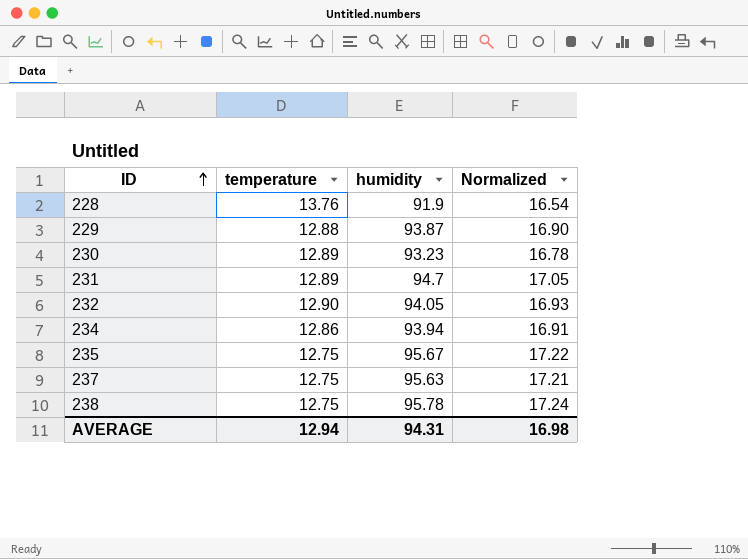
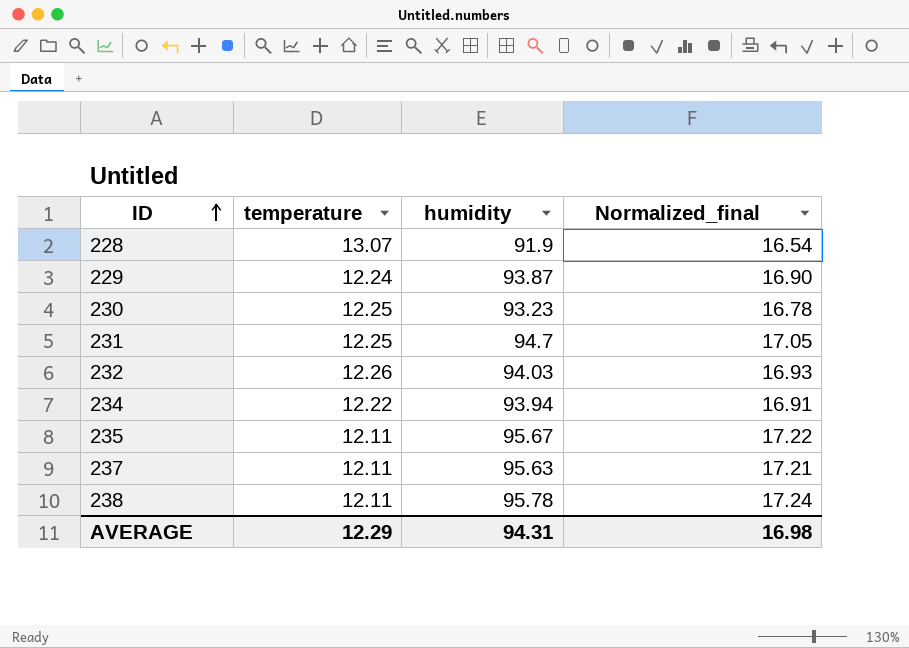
column name: Normalized -> Normalized_final
228 | temperature: 13.76 -> 13.07
229 | temperature: 12.88 -> 12.24
230 | temperature: 12.89 -> 12.25
231 | temperature: 12.89 -> 12.25
232 | temperature: 12.90 -> 12.26
232 | humidity: 94.05 -> 94.03
234 | temperature: 12.86 -> 12.22
235 | temperature: 12.75 -> 12.11
237 | temperature: 12.75 -> 12.11
238 | temperature: 12.75 -> 12.11
AVERAGE | temperature: 12.94 -> 12.29

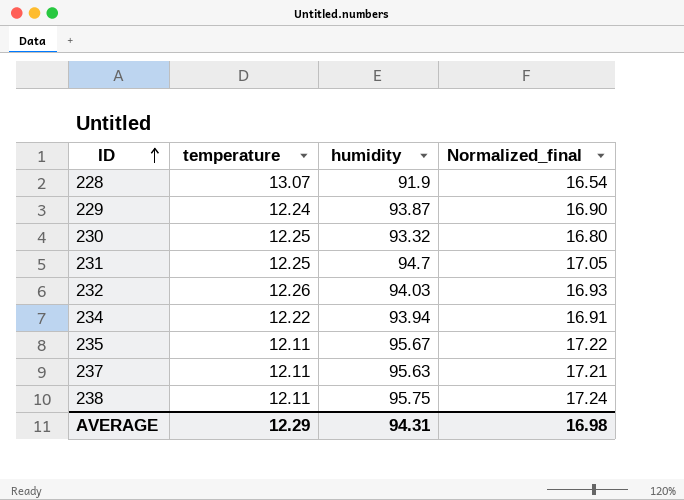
230 | humidity: 93.23 -> 93.32
230 | Normalized_final: 16.78 -> 16.80
238 | humidity: 95.78 -> 95.75

